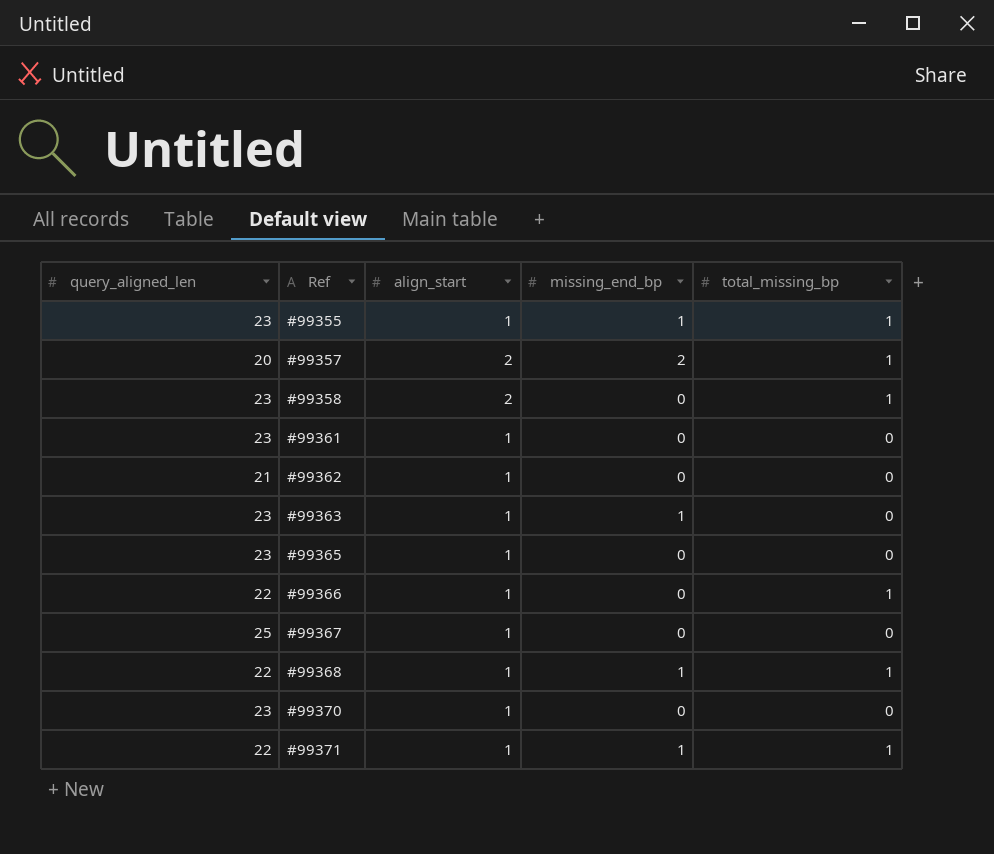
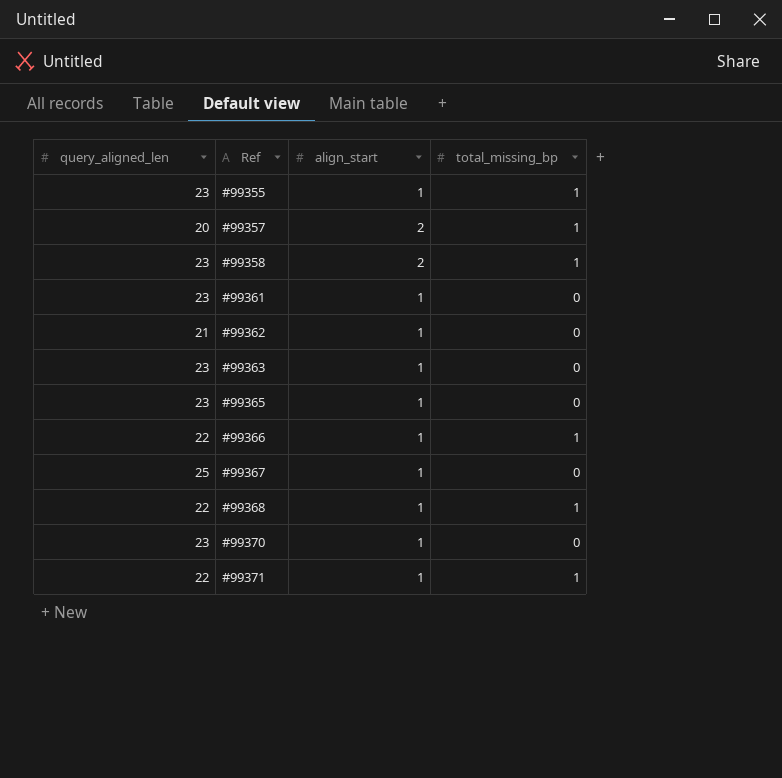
column missing_end_bp | position: 4 -> none

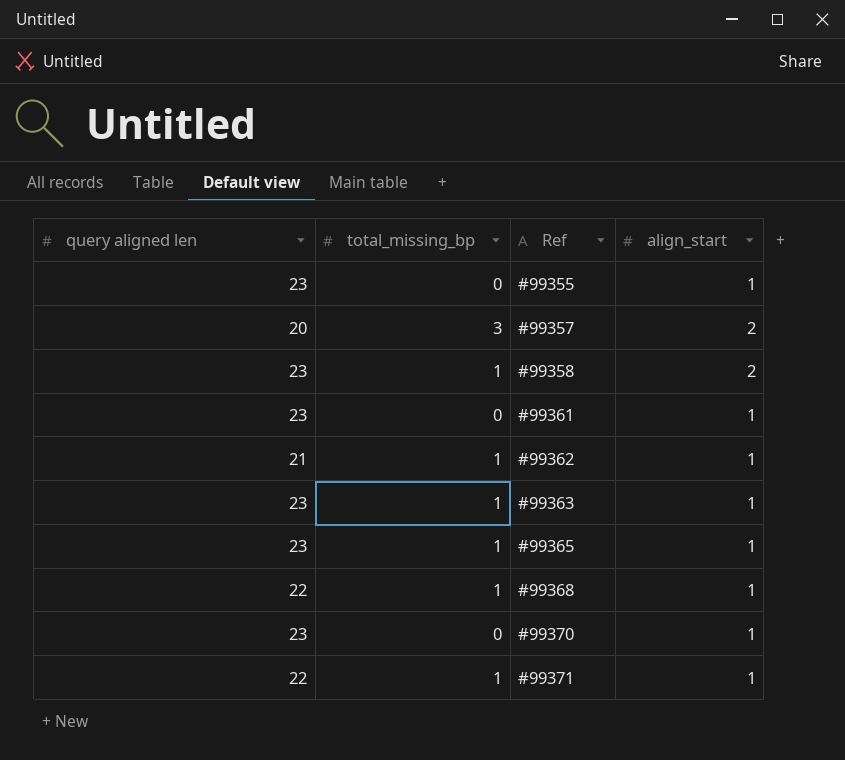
column name: query_aligned_len -> query aligned len
column total_missing_bp | position: 4 -> 2
row #99366: 22 | 1 | 1 -> none
row #99367: 25 | 1 | 0 -> none
#99355 | total_missing_bp: 1 -> 0
#99357 | total_missing_bp: 1 -> 3
#99362 | total_missing_bp: 0 -> 1
#99363 | total_missing_bp: 0 -> 1
#99365 | total_missing_bp: 0 -> 1

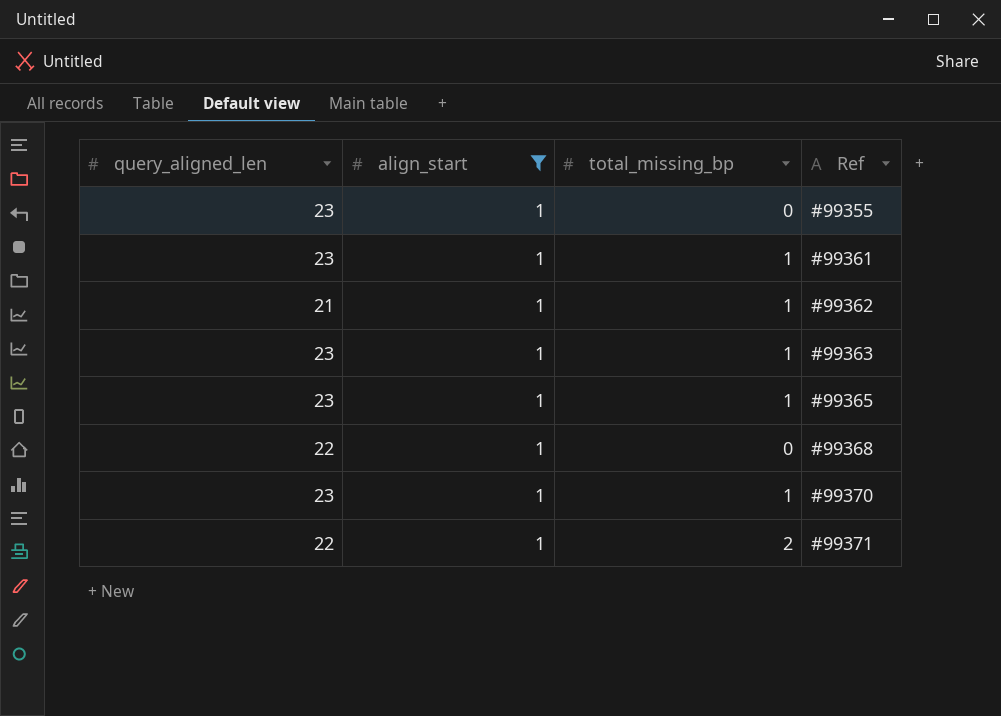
filter: none -> align_start = 1
column name: query aligned len -> query_aligned_len
column align_start | position: 4 -> 2
#99361 | total_missing_bp: 0 -> 1
#99368 | total_missing_bp: 1 -> 0
#99370 | total_missing_bp: 0 -> 1
#99371 | total_missing_bp: 1 -> 2

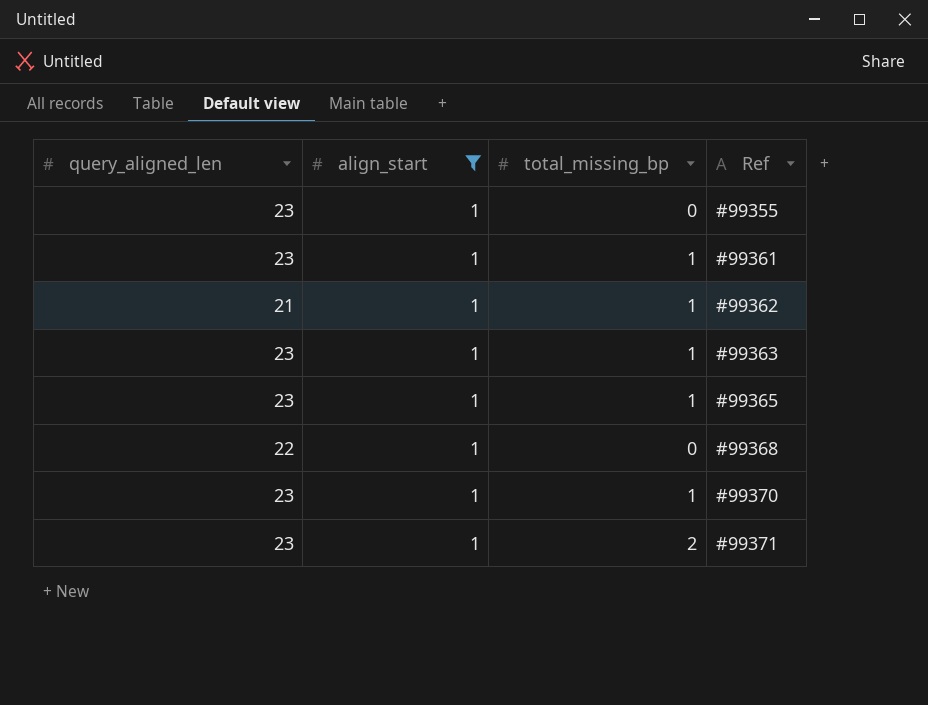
#99371 | query_aligned_len: 22 -> 23

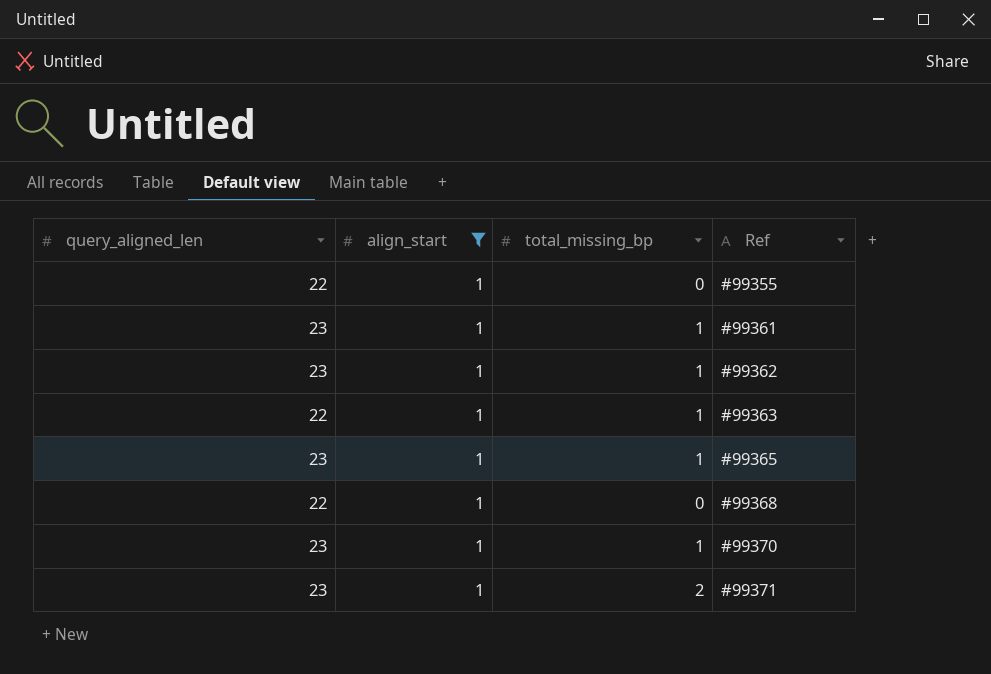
#99355 | query_aligned_len: 23 -> 22
#99362 | query_aligned_len: 21 -> 23
#99363 | query_aligned_len: 23 -> 22

